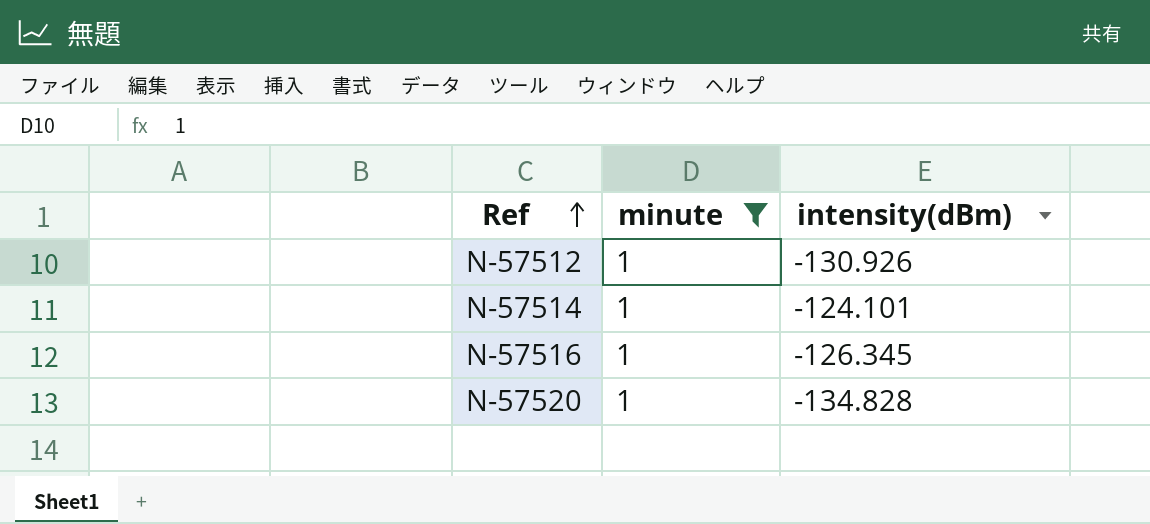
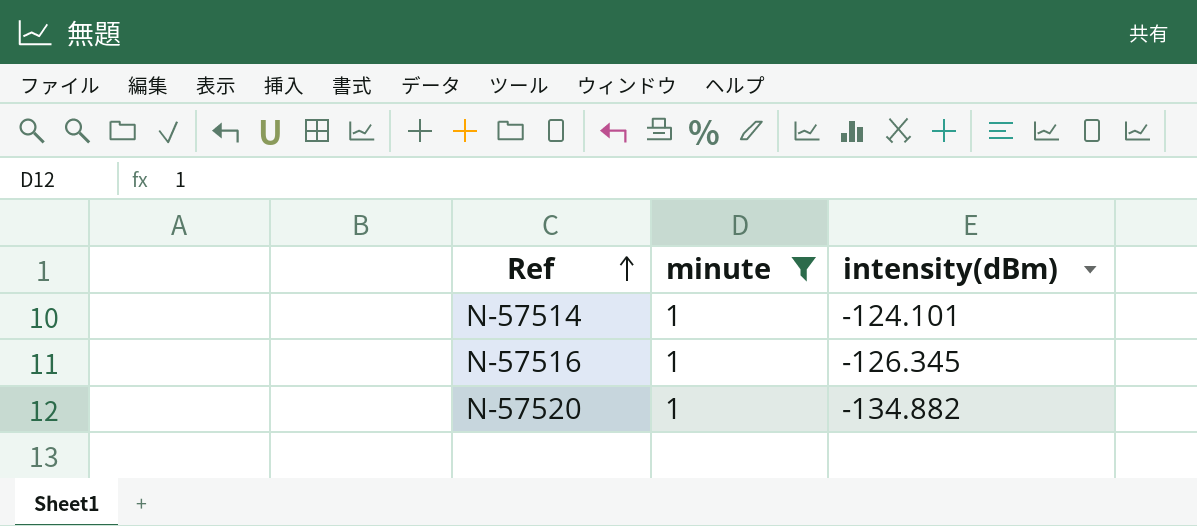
row N-57512: 1 | -130.926 -> none
N-57520 | intensity(dBm): -134.828 -> -134.882

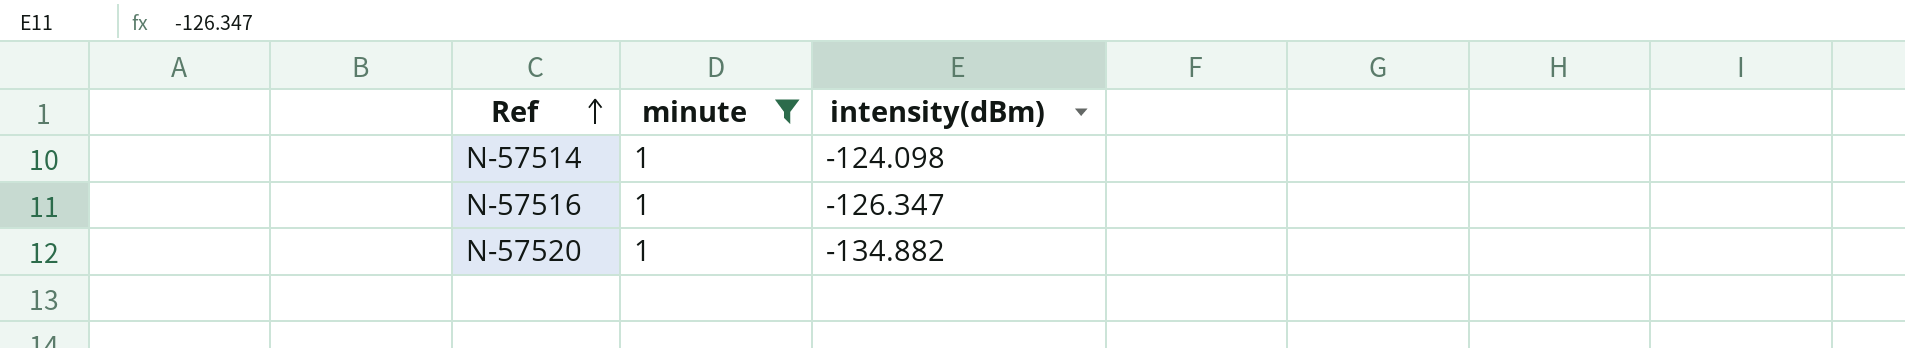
N-57514 | intensity(dBm): -124.101 -> -124.098
N-57516 | intensity(dBm): -126.345 -> -126.347

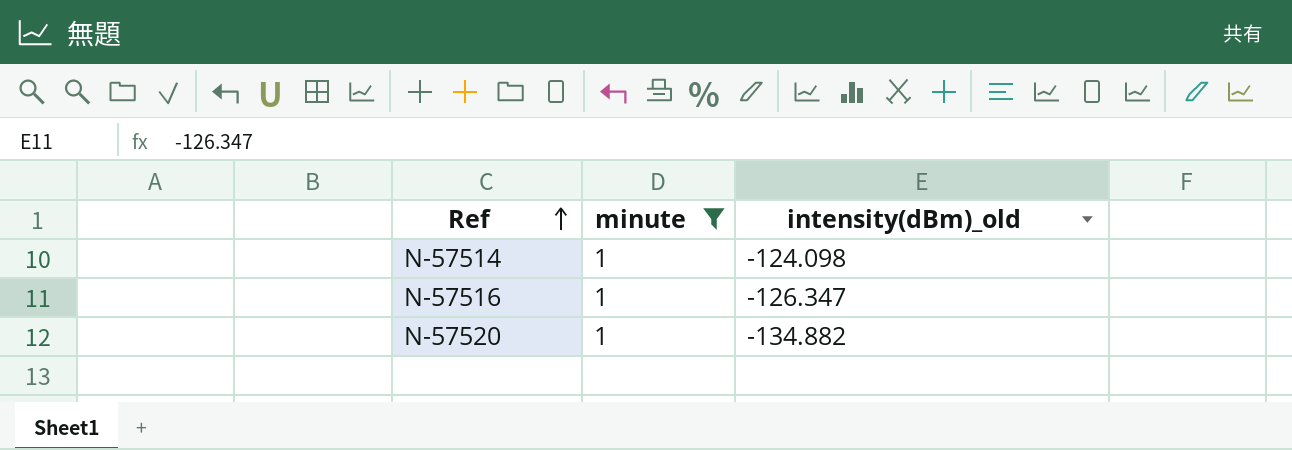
column name: intensity(dBm) -> intensity(dBm)_old

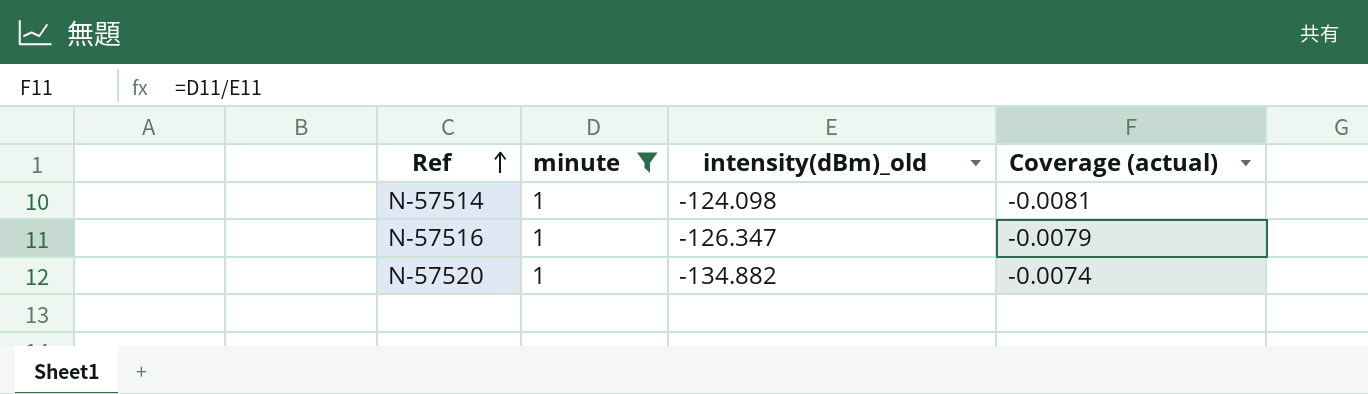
column Coverage (actual) | formula: none -> [minute] / [intensity(dBm)_old]

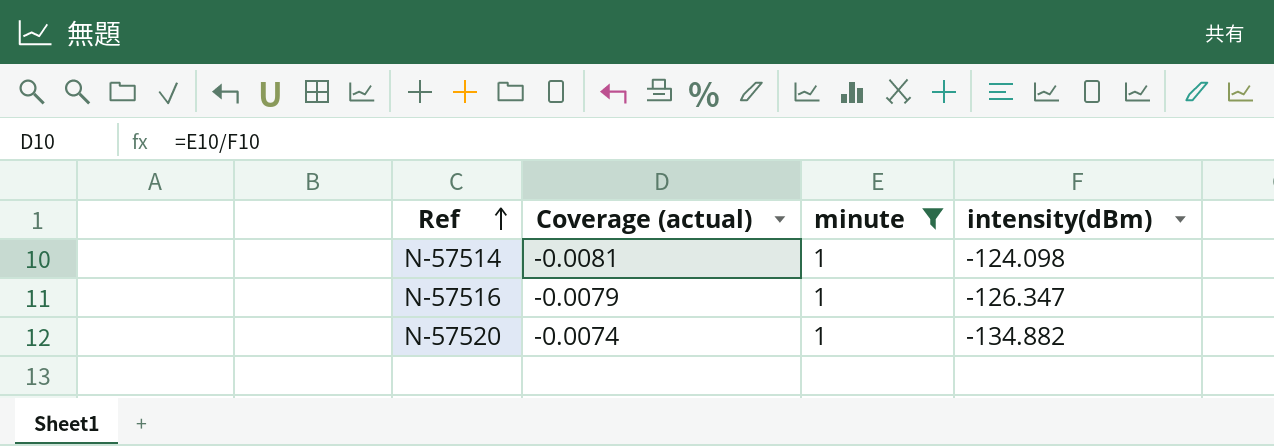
column Coverage (actual) | position: 4 -> 2
column name: intensity(dBm)_old -> intensity(dBm)

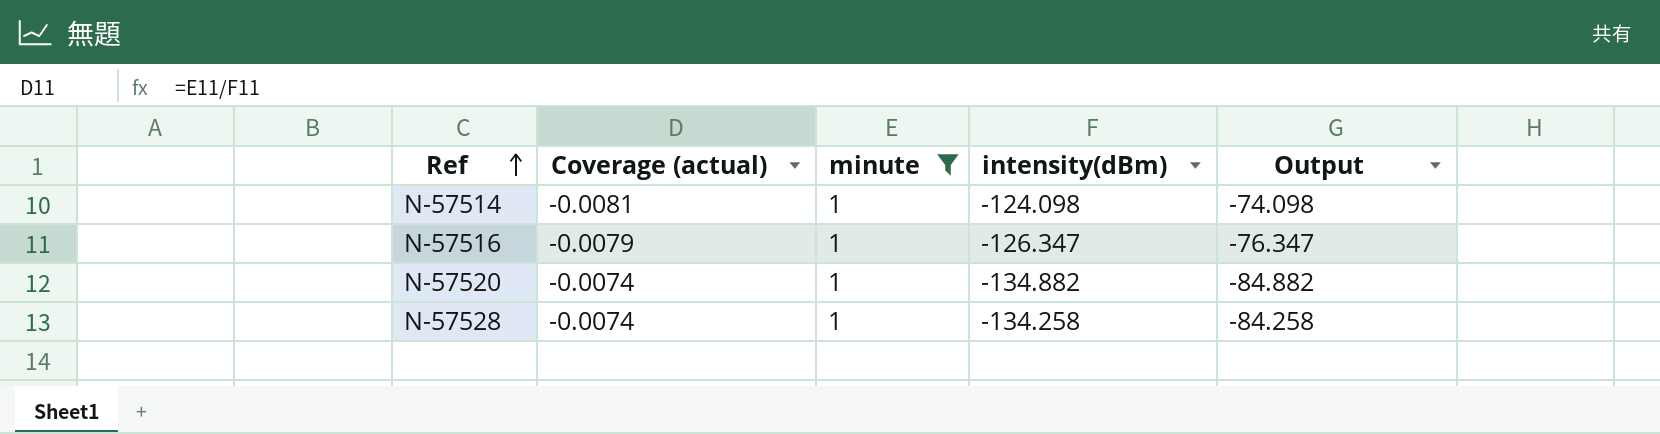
column Output | formula: none -> [intensity(dBm)] + 50
row N-57528: none -> -0.0074 | 1 | -134.258 | -84.258

